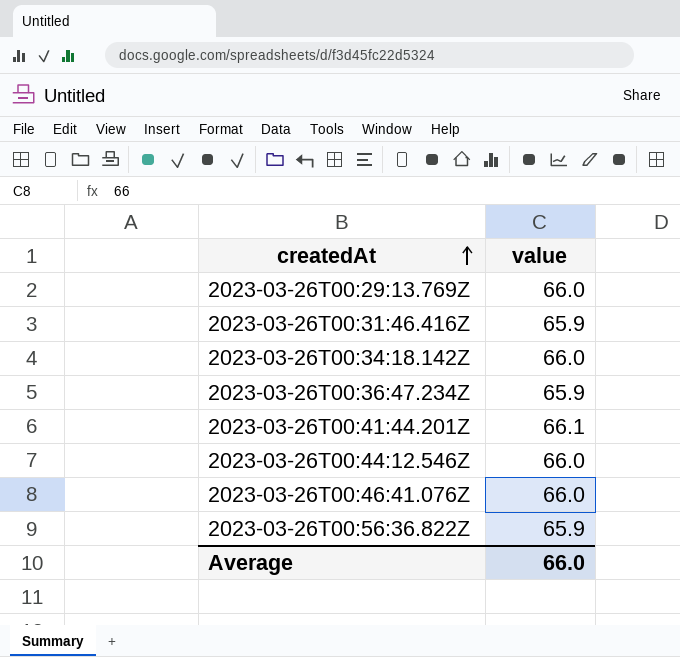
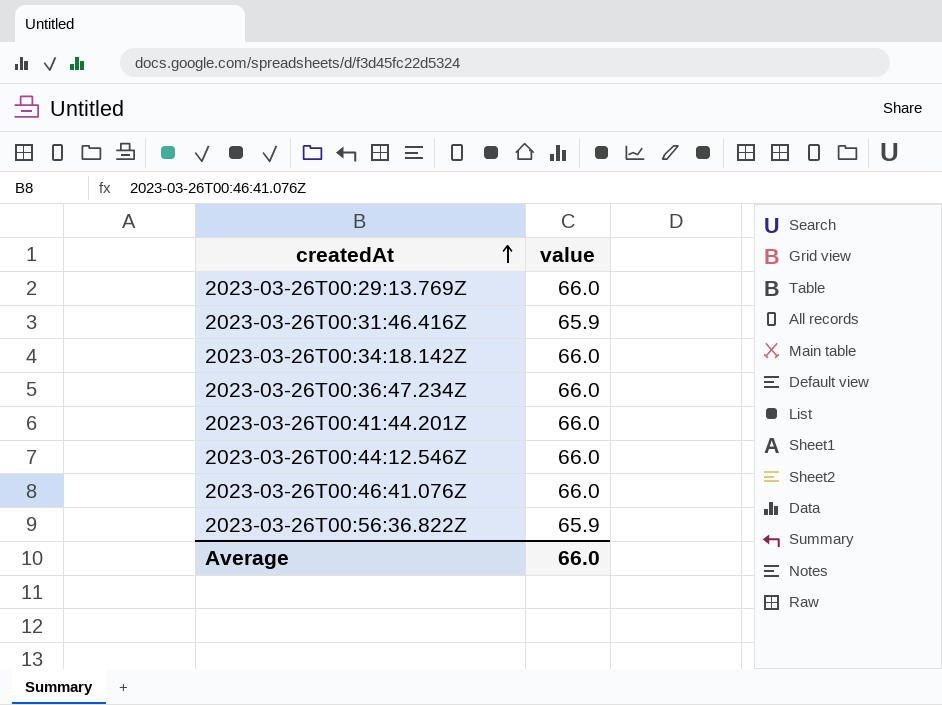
2023-03-26T00:36:47.234Z | value: 65.9 -> 66.0
2023-03-26T00:41:44.201Z | value: 66.1 -> 66.0

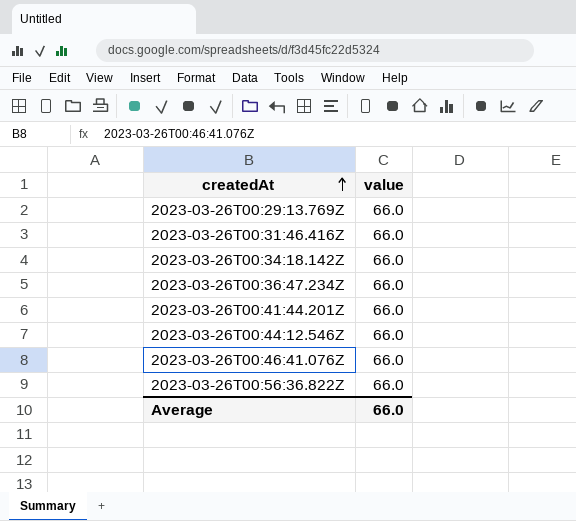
2023-03-26T00:31:46.416Z | value: 65.9 -> 66.0
2023-03-26T00:56:36.822Z | value: 65.9 -> 66.0

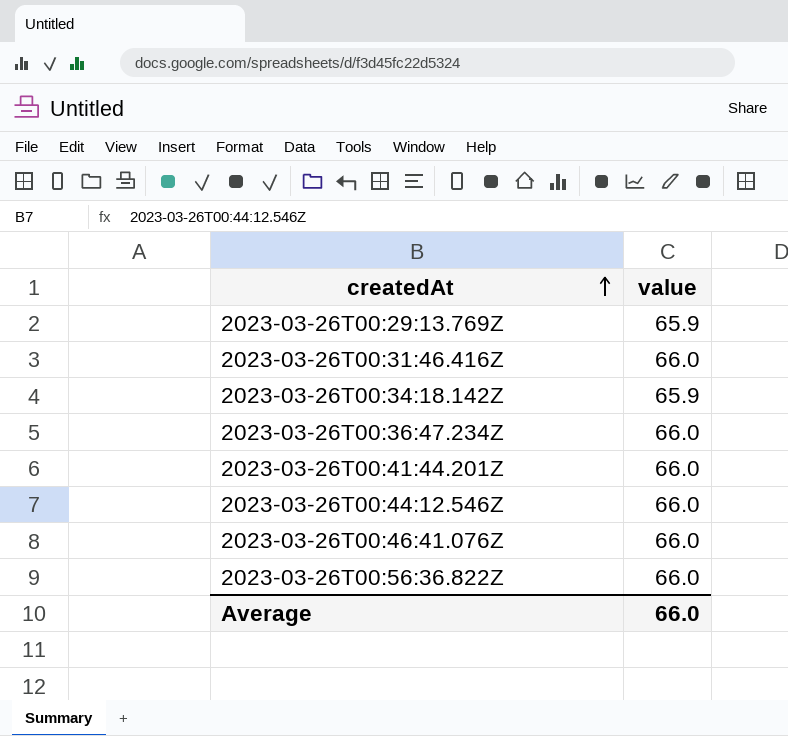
2023-03-26T00:29:13.769Z | value: 66.0 -> 65.9
2023-03-26T00:34:18.142Z | value: 66.0 -> 65.9

